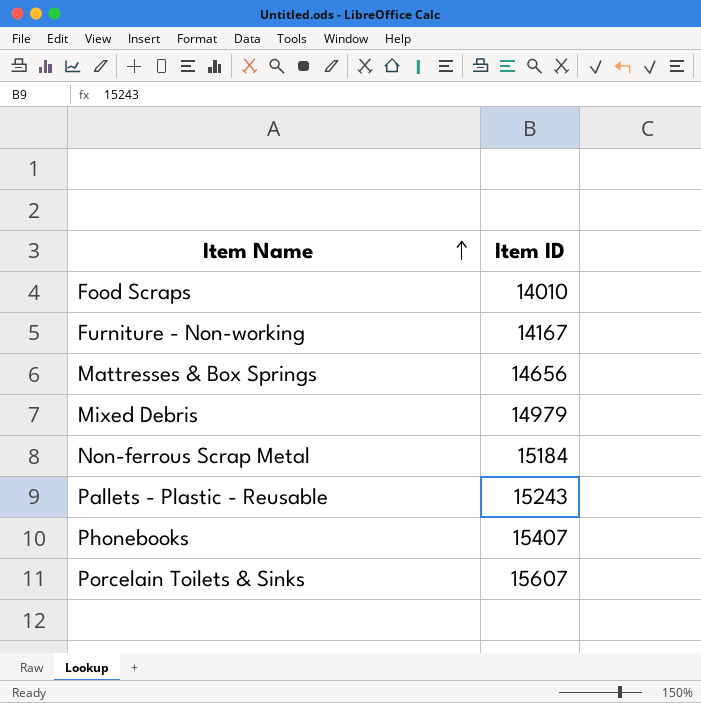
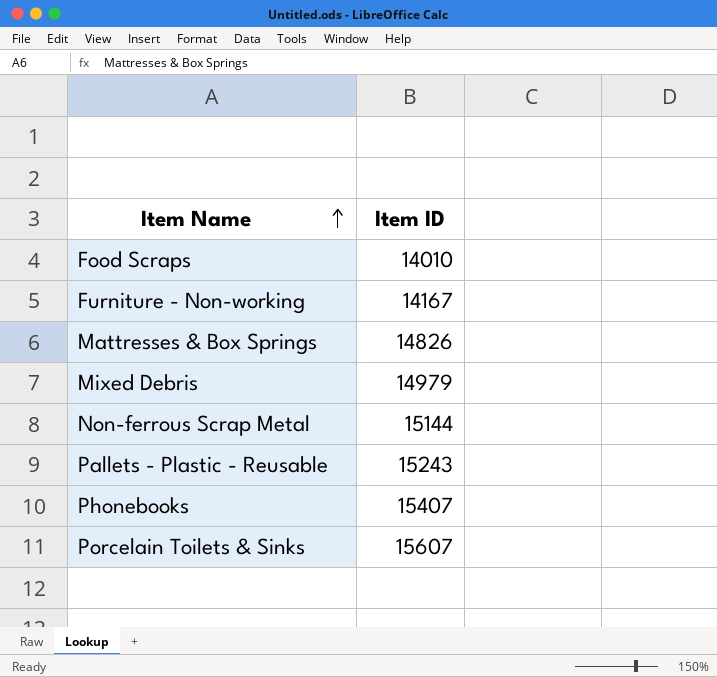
Mattresses & Box Springs | Item ID: 14656 -> 14826
Non-ferrous Scrap Metal | Item ID: 15184 -> 15144

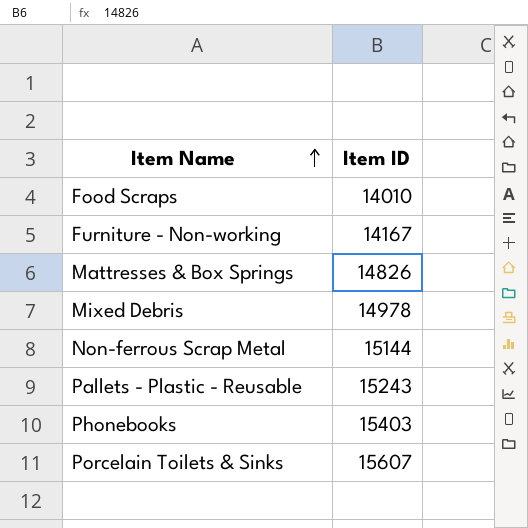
Mixed Debris | Item ID: 14979 -> 14978
Phonebooks | Item ID: 15407 -> 15403

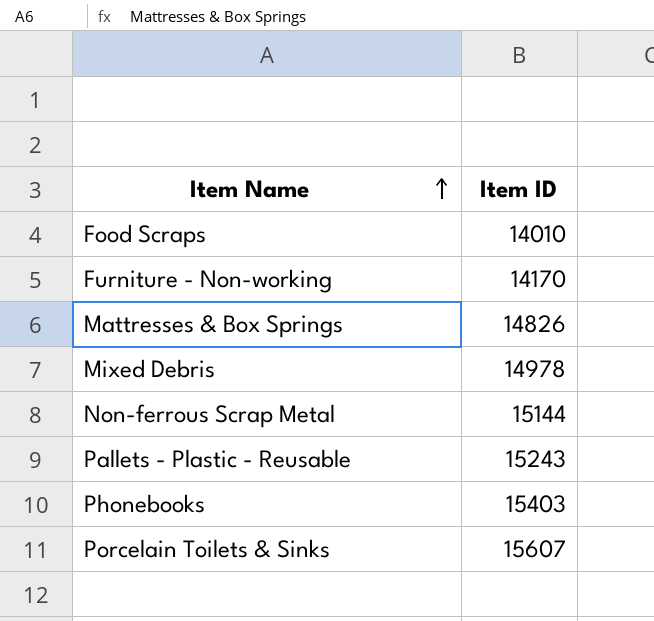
Furniture - Non-working | Item ID: 14167 -> 14170

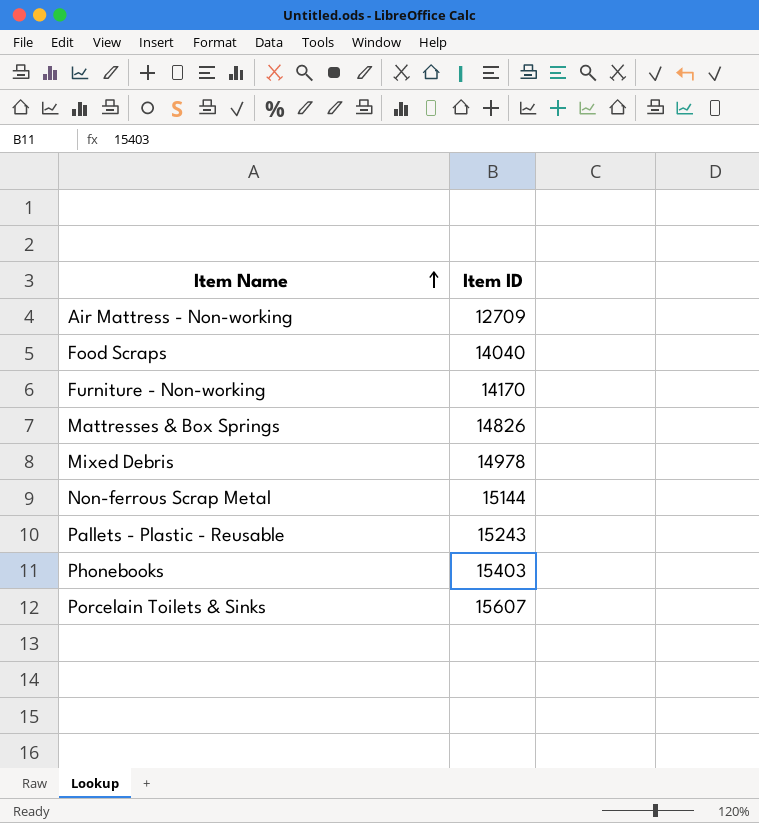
row Air Mattress - Non-working: none -> 12709
Food Scraps | Item ID: 14010 -> 14040

